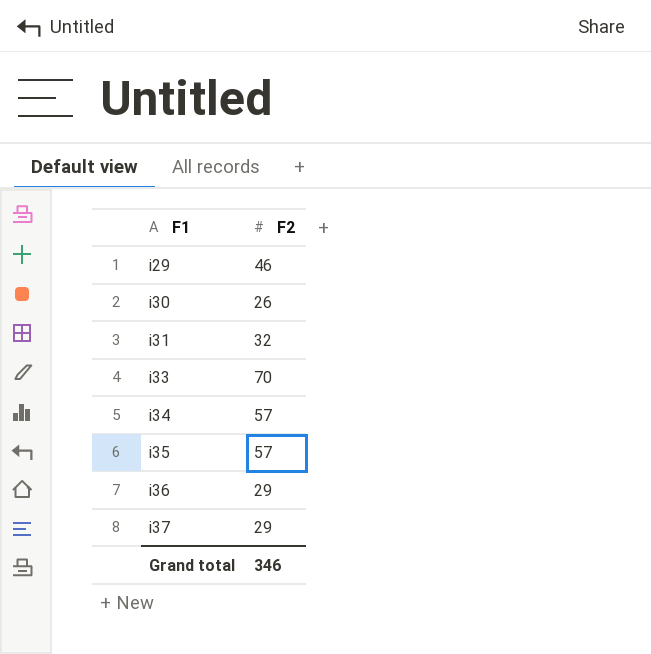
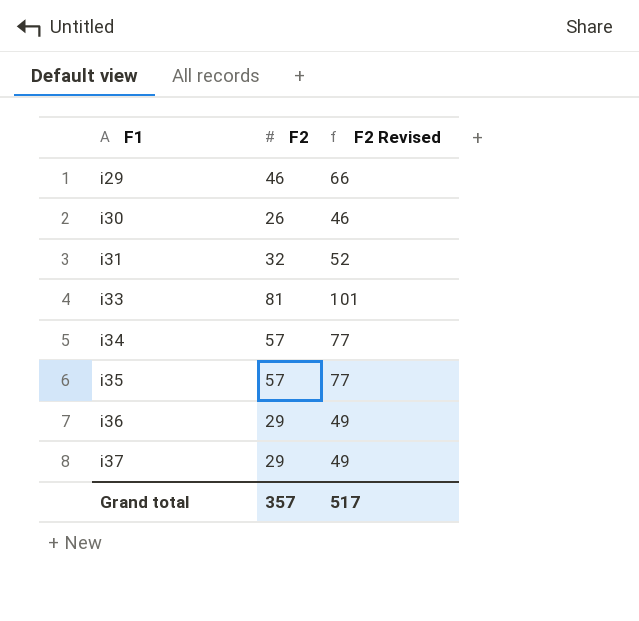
column F2 Revised | formula: none -> [F2] + 20
i33 | F2: 70 -> 81
Grand total | F2: 346 -> 357

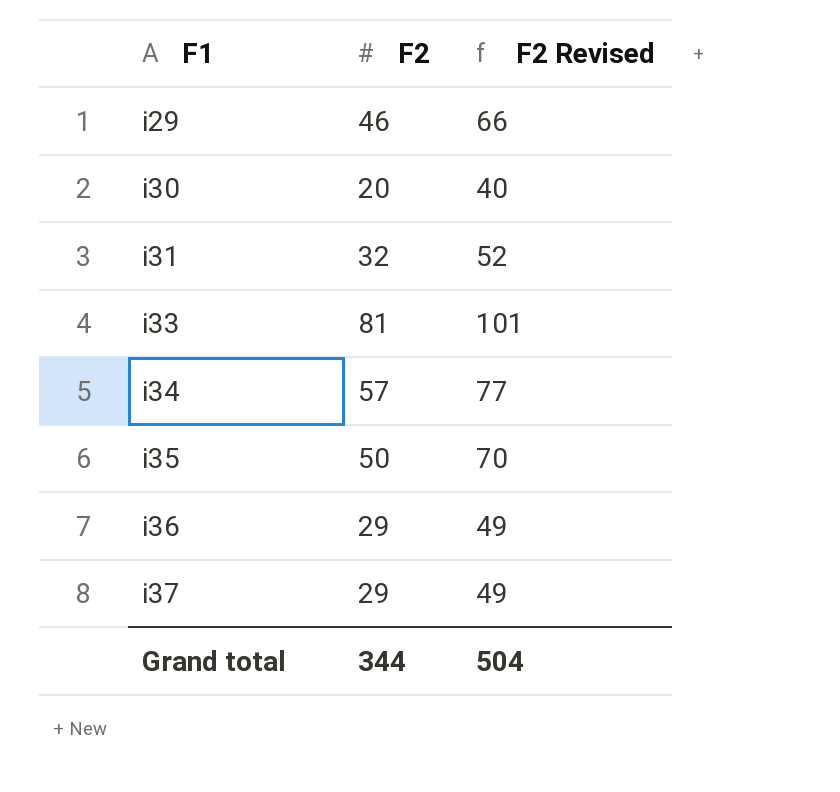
i30 | F2: 26 -> 20
i30 | F2 Revised: 46 -> 40
i35 | F2: 57 -> 50
i35 | F2 Revised: 77 -> 70
Grand total | F2: 357 -> 344
Grand total | F2 Revised: 517 -> 504

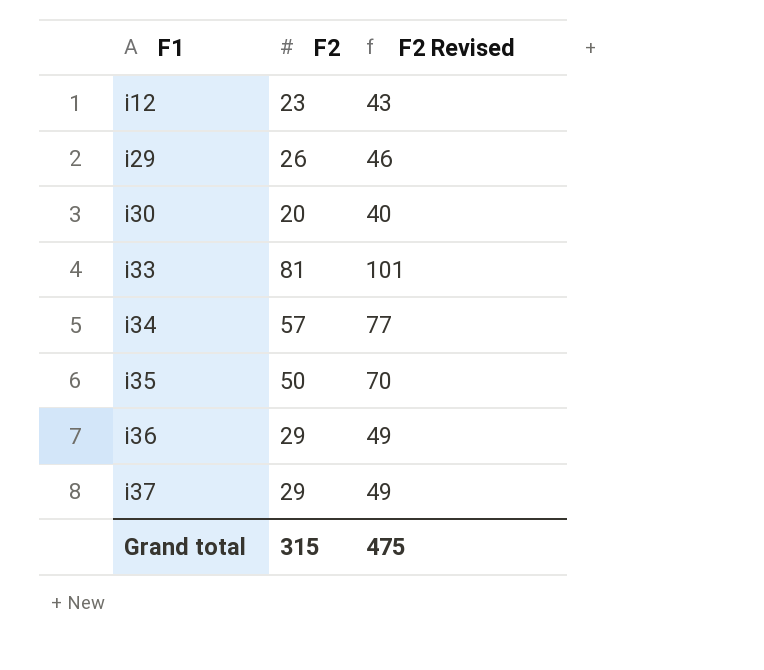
row i31: 32 | 52 -> none
row i12: none -> 23 | 43
i29 | F2: 46 -> 26
i29 | F2 Revised: 66 -> 46
Grand total | F2: 344 -> 315
Grand total | F2 Revised: 504 -> 475

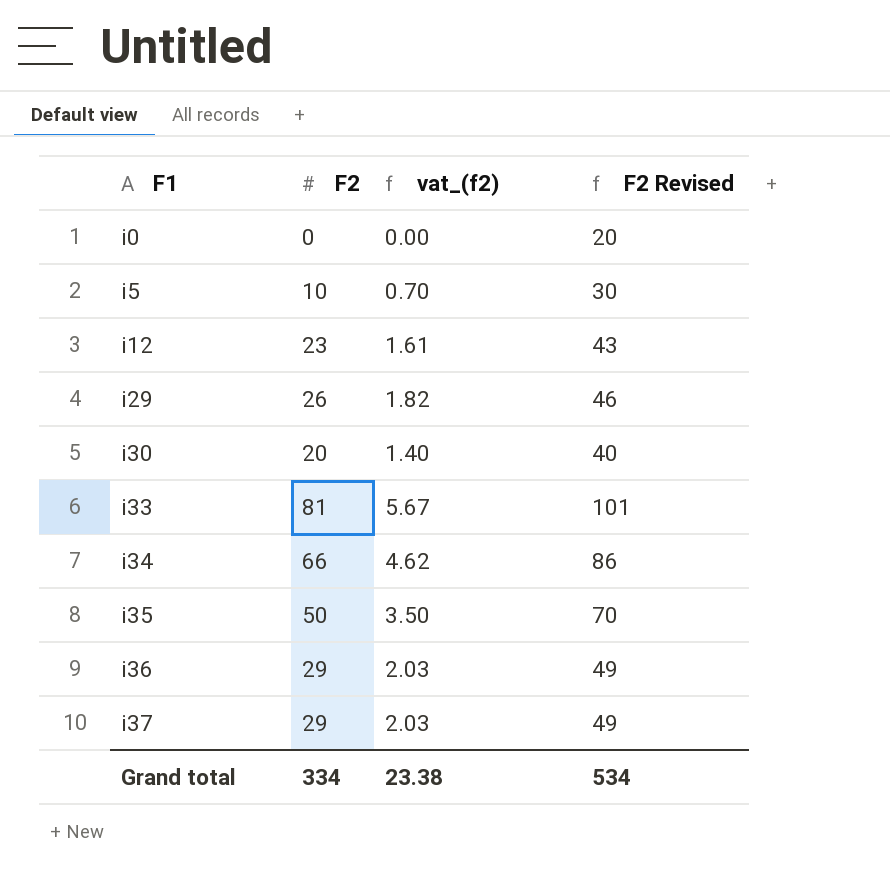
column vat_(f2) | formula: none -> [F2] * 0.07
row i0: none -> 0 | 0.00 | 20
row i5: none -> 10 | 0.70 | 30
i34 | F2: 57 -> 66
i34 | F2 Revised: 77 -> 86
Grand total | F2: 315 -> 334
Grand total | F2 Revised: 475 -> 534

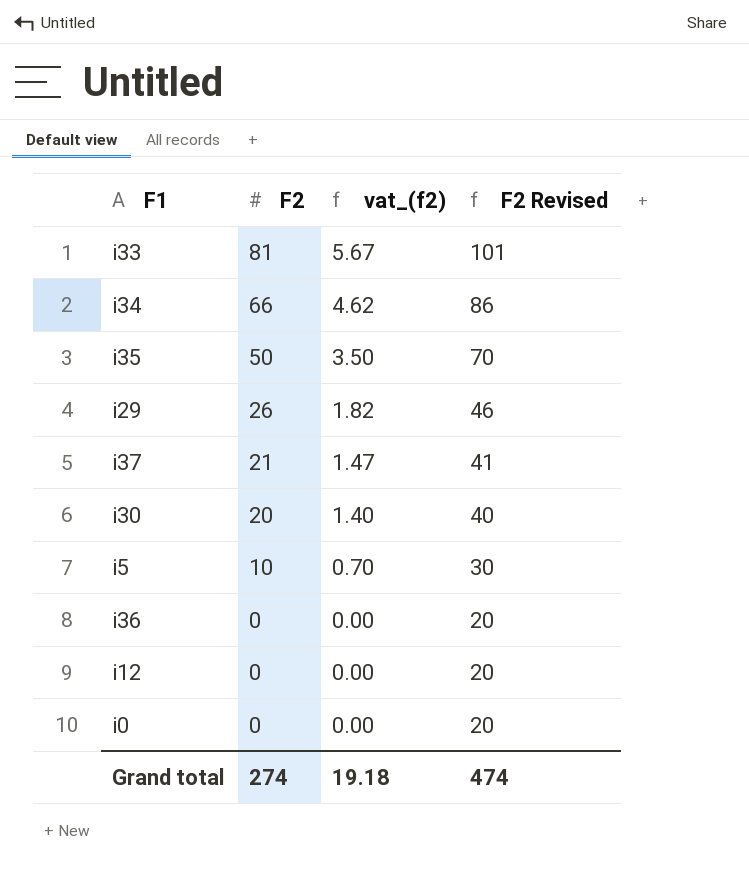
row order: F1 ascending -> F2 descending
i37 | F2: 29 -> 21
i37 | vat_(f2): 2.03 -> 1.47
i37 | F2 Revised: 49 -> 41
i36 | F2: 29 -> 0
i36 | vat_(f2): 2.03 -> 0.00
i36 | F2 Revised: 49 -> 20
i12 | F2: 23 -> 0
i12 | vat_(f2): 1.61 -> 0.00
i12 | F2 Revised: 43 -> 20
Grand total | F2: 334 -> 274
Grand total | vat_(f2): 23.38 -> 19.18
Grand total | F2 Revised: 534 -> 474

